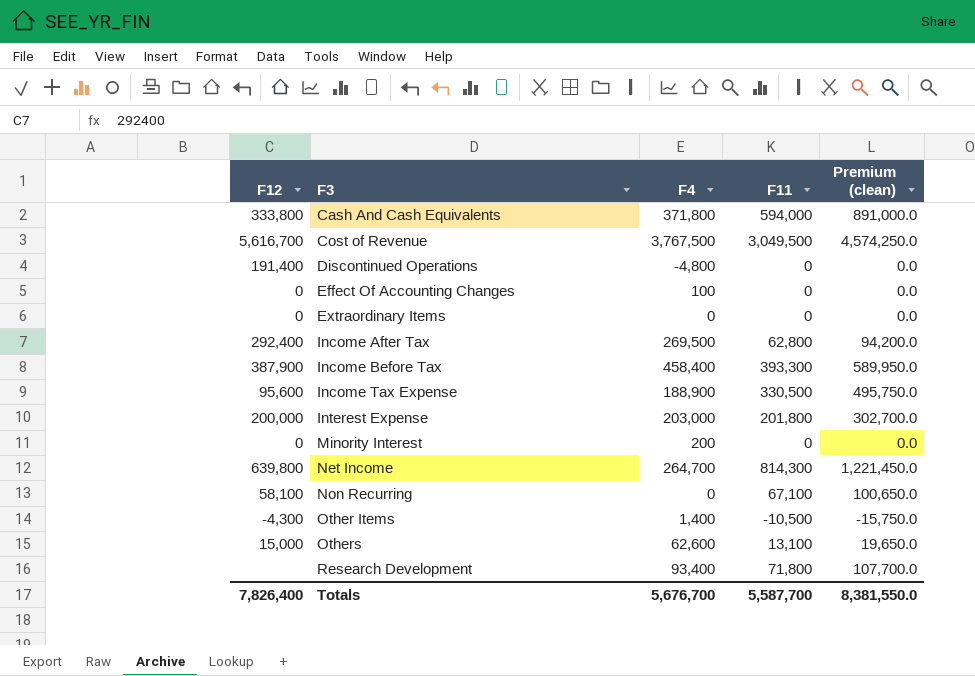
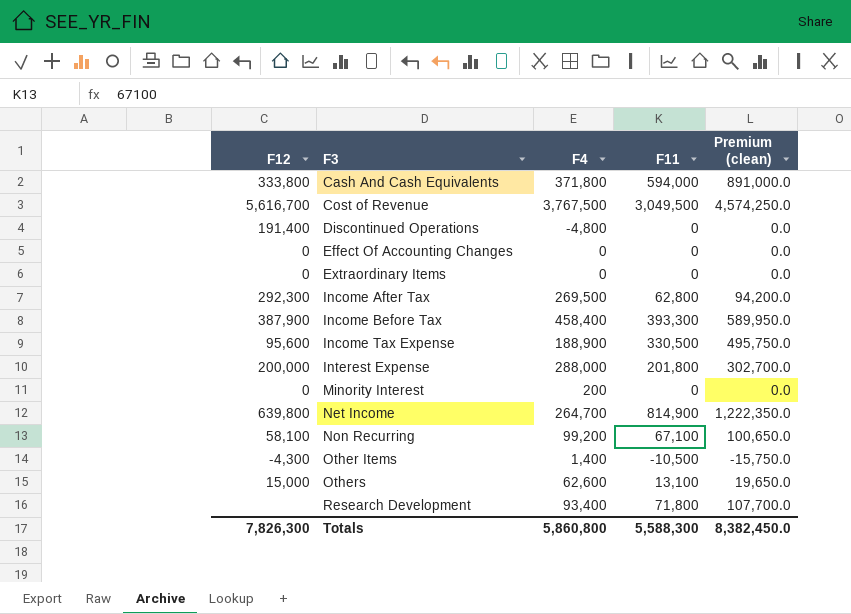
Effect Of Accounting Changes | F4: 100 -> 0
Income After Tax | F12: 292,400 -> 292,300
Interest Expense | F4: 203,000 -> 288,000
Net Income | F11: 814,300 -> 814,900
Net Income | Premium (clean): 1,221,450.0 -> 1,222,350.0
Non Recurring | F4: 0 -> 99,200
Totals | F12: 7,826,400 -> 7,826,300
Totals | F4: 5,676,700 -> 5,860,800
Totals | F11: 5,587,700 -> 5,588,300
Totals | Premium (clean): 8,381,550.0 -> 8,382,450.0

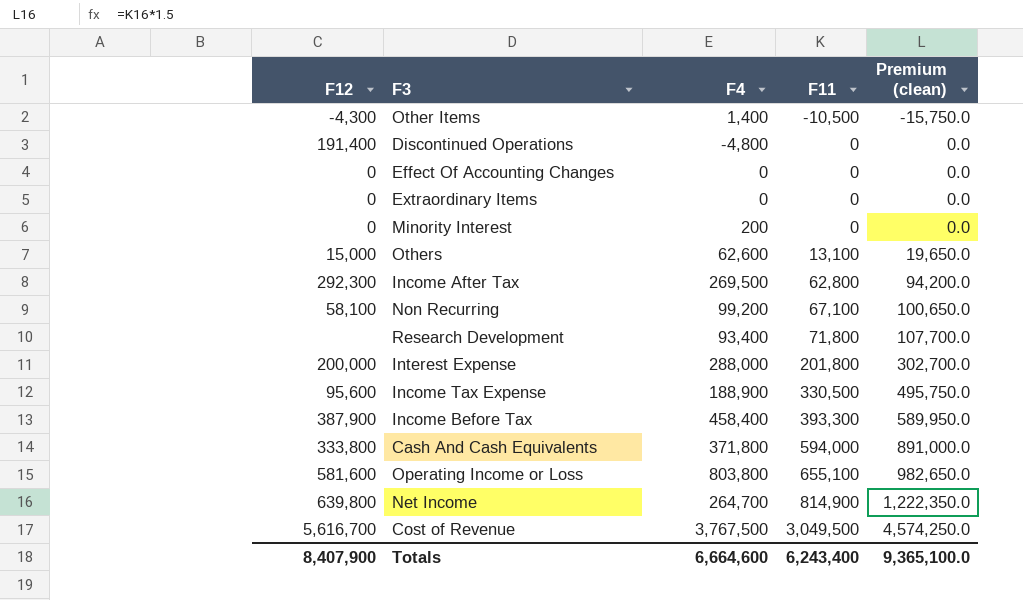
row order: F3 ascending -> F11 ascending
row Operating Income or Loss: none -> 581,600 | 803,800 | 655,100 | 982,650.0
Totals | F12: 7,826,300 -> 8,407,900
Totals | F4: 5,860,800 -> 6,664,600
Totals | F11: 5,588,300 -> 6,243,400
Totals | Premium (clean): 8,382,450.0 -> 9,365,100.0

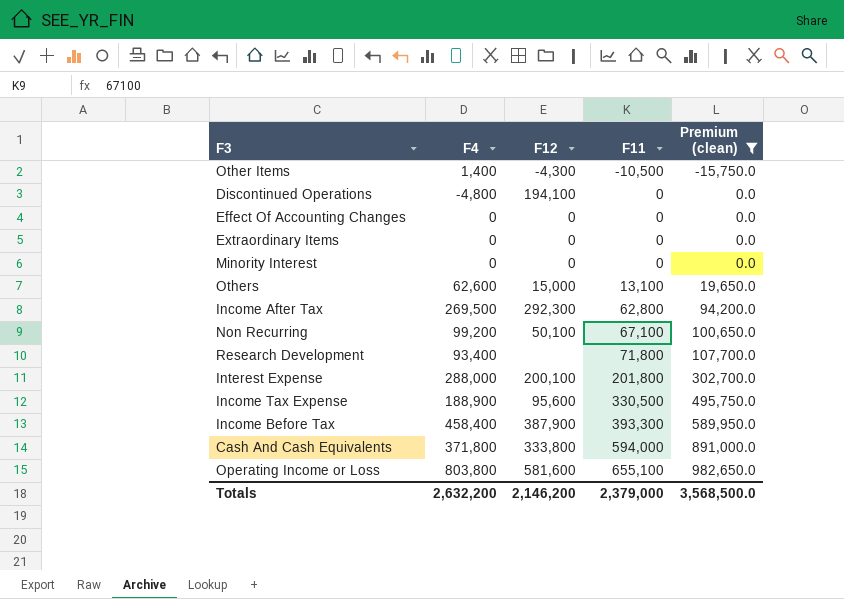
filter: none -> Premium (clean) <= 982,650.0
column F12 | position: 1 -> 3
Discontinued Operations | F12: 191,400 -> 194,100
Minority Interest | F4: 200 -> 0
Non Recurring | F12: 58,100 -> 50,100
Interest Expense | F12: 200,000 -> 200,100
Totals | F4: 6,664,600 -> 2,632,200
Totals | F12: 8,407,900 -> 2,146,200
Totals | F11: 6,243,400 -> 2,379,000
Totals | Premium (clean): 9,365,100.0 -> 3,568,500.0

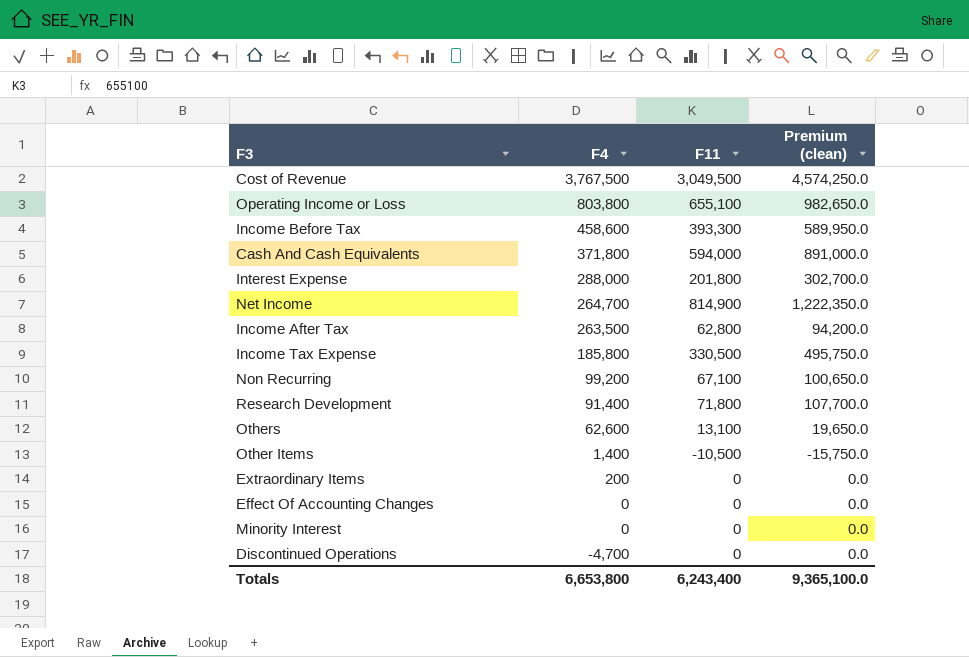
filter: Premium (clean) <= 982,650.0 -> none
row order: F11 ascending -> F4 descending
column F12 | position: 3 -> none
Income Before Tax | F4: 458,400 -> 458,600
Income After Tax | F4: 269,500 -> 263,500
Income Tax Expense | F4: 188,900 -> 185,800
Research Development | F4: 93,400 -> 91,400
Extraordinary Items | F4: 0 -> 200
Discontinued Operations | F4: -4,800 -> -4,700
Totals | F4: 2,632,200 -> 6,653,800
Totals | F11: 2,379,000 -> 6,243,400
Totals | Premium (clean): 3,568,500.0 -> 9,365,100.0

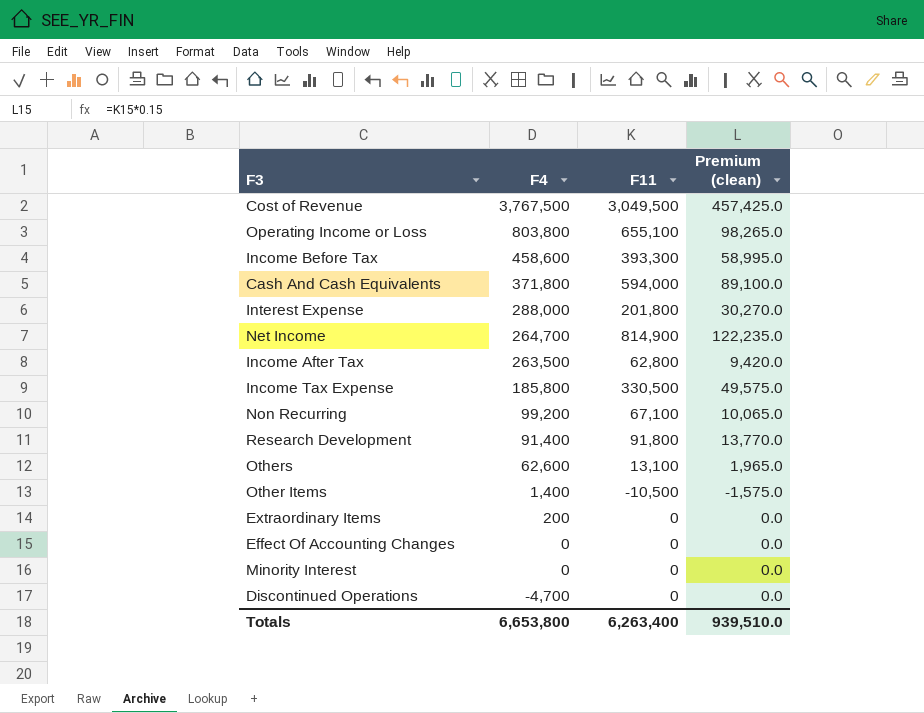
column Premium (clean) | formula: [F11] * 1.5 -> [F11] * 0.15
Research Development | F11: 71,800 -> 91,800
Totals | F11: 6,243,400 -> 6,263,400
Totals | Premium (clean): 9,365,100.0 -> 939,510.0

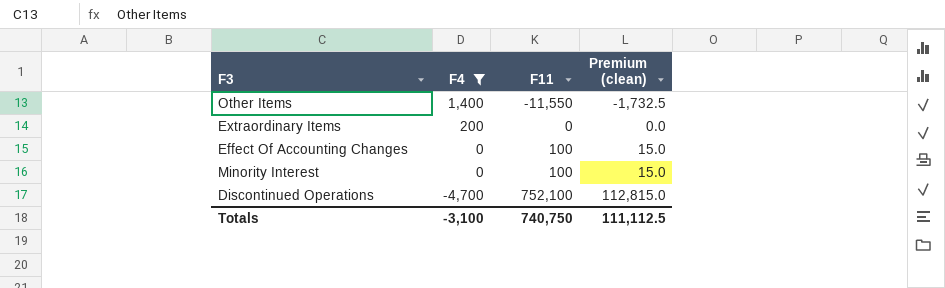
filter: none -> F4 <= 1,400
Other Items | F11: -10,500 -> -11,550
Other Items | Premium (clean): -1,575.0 -> -1,732.5
Effect Of Accounting Changes | F11: 0 -> 100
Effect Of Accounting Changes | Premium (clean): 0.0 -> 15.0
Minority Interest | F11: 0 -> 100
Minority Interest | Premium (clean): 0.0 -> 15.0
Discontinued Operations | F11: 0 -> 752,100
Discontinued Operations | Premium (clean): 0.0 -> 112,815.0
Totals | F4: 6,653,800 -> -3,100
Totals | F11: 6,263,400 -> 740,750
Totals | Premium (clean): 939,510.0 -> 111,112.5

